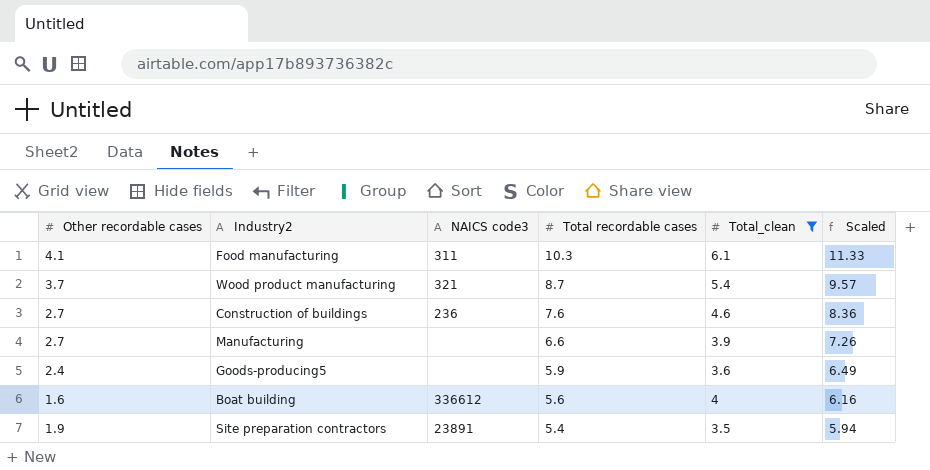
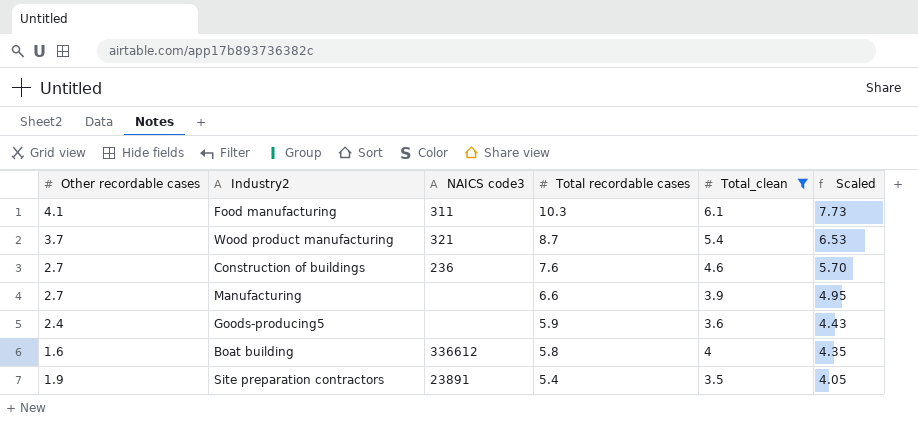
column Scaled | formula: [Total recordable cases] * 1.1 -> [Total recordable cases] * 0.75
Boat building | Total recordable cases: 5.6 -> 5.8

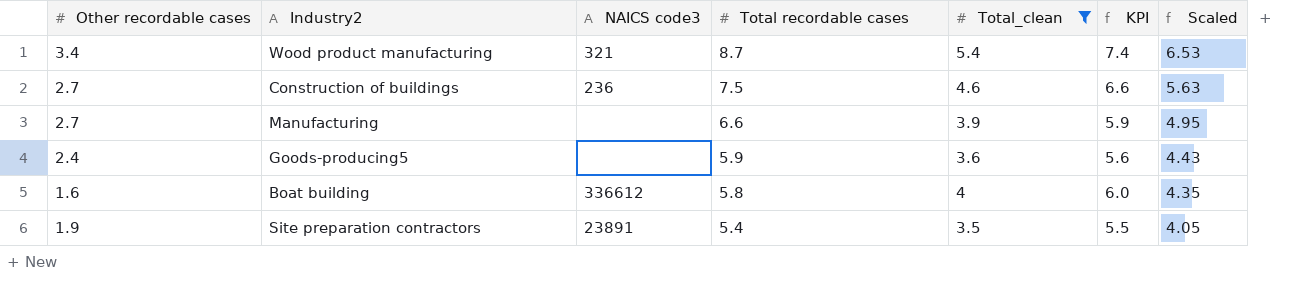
column KPI | formula: none -> [Total_clean] + 2
row Food manufacturing: 4.1 | 311 | 10.3 | 6.1 | 7.73 -> none
Wood product manufacturing | Other recordable cases: 3.7 -> 3.4
Construction of buildings | Total recordable cases: 7.6 -> 7.5
Construction of buildings | Scaled: 5.70 -> 5.63

